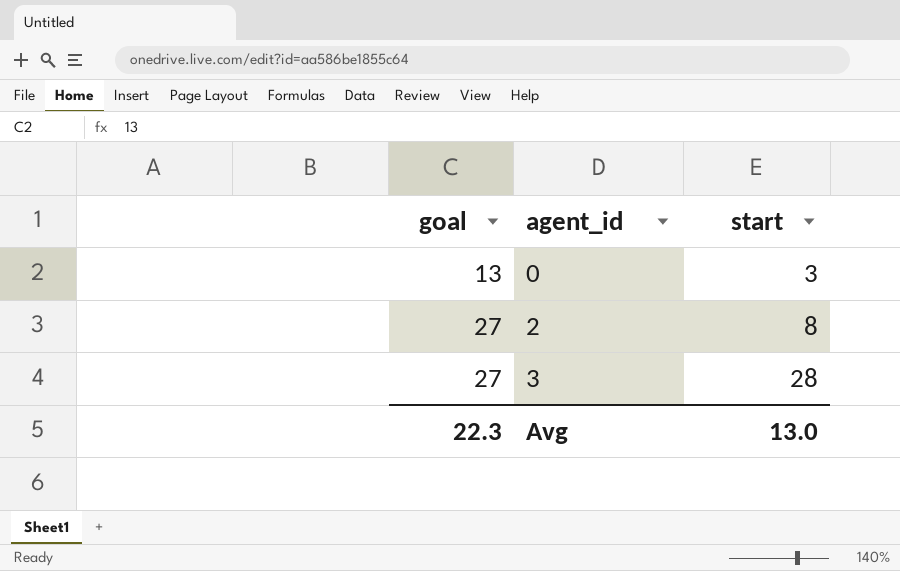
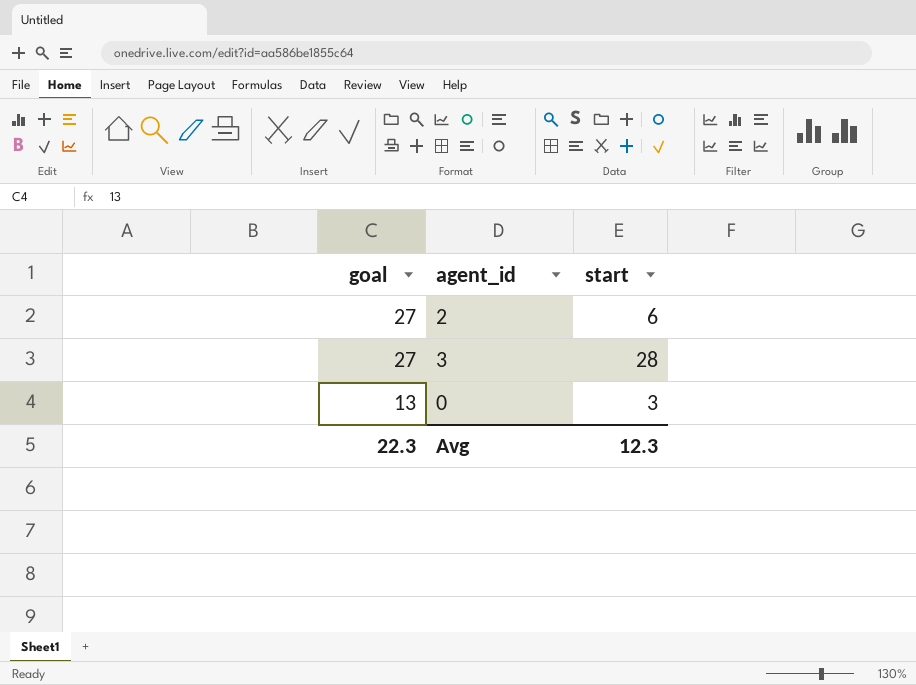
row order: goal ascending -> goal descending
2 | start: 8 -> 6
Avg | start: 13.0 -> 12.3

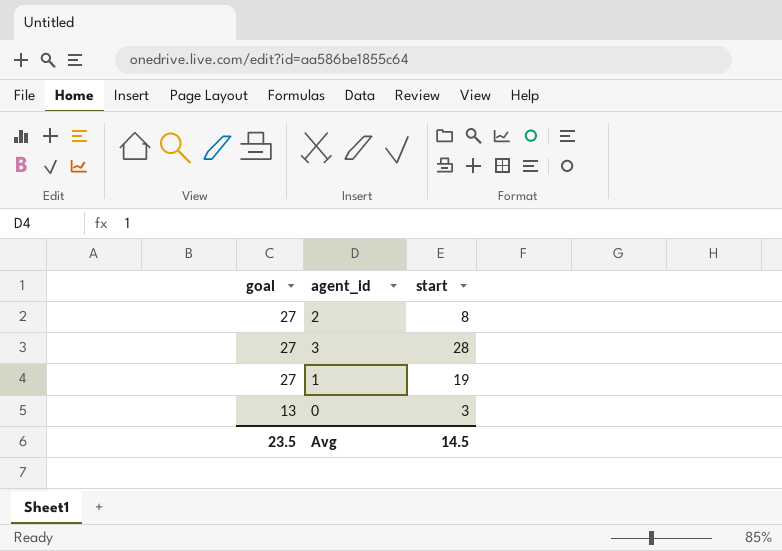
2 | start: 6 -> 8
row 1: none -> 27 | 19
Avg | goal: 22.3 -> 23.5
Avg | start: 12.3 -> 14.5

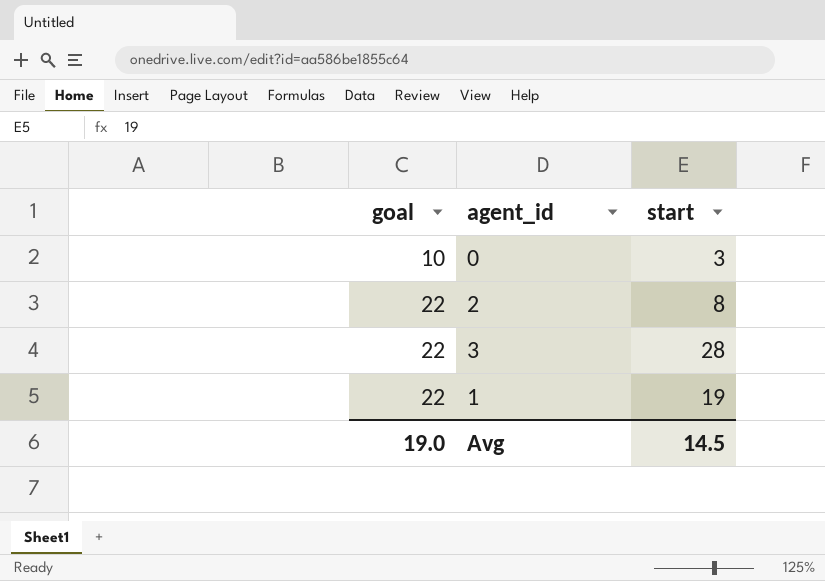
row order: goal descending -> goal ascending
0 | goal: 13 -> 10
2 | goal: 27 -> 22
3 | goal: 27 -> 22
1 | goal: 27 -> 22
Avg | goal: 23.5 -> 19.0

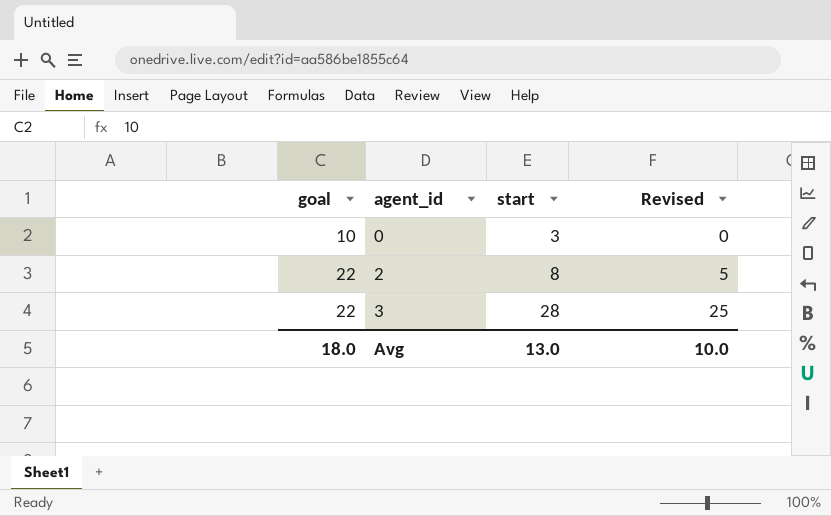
column Revised | formula: none -> [start] - 3
row 1: 22 | 19 -> none
Avg | goal: 19.0 -> 18.0
Avg | start: 14.5 -> 13.0

